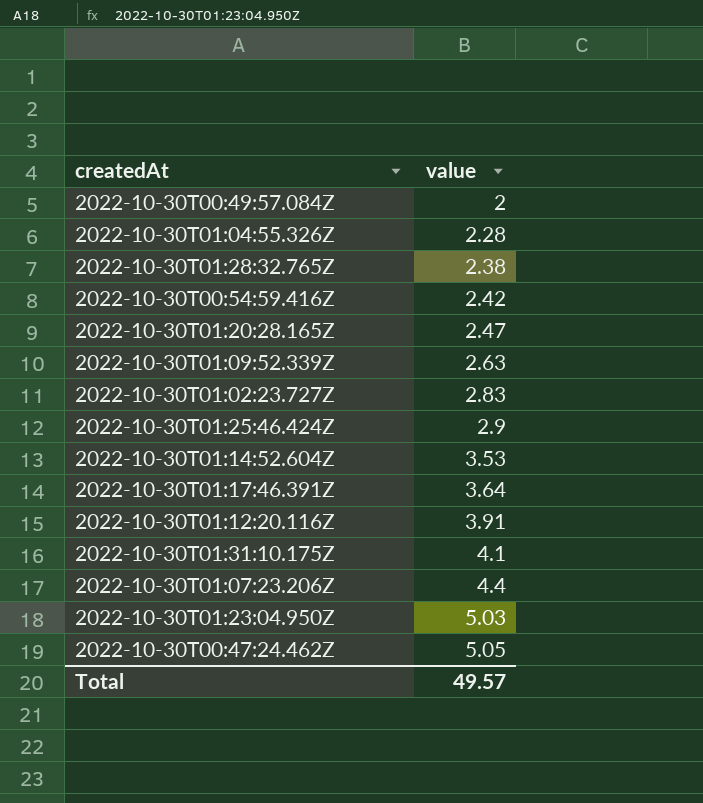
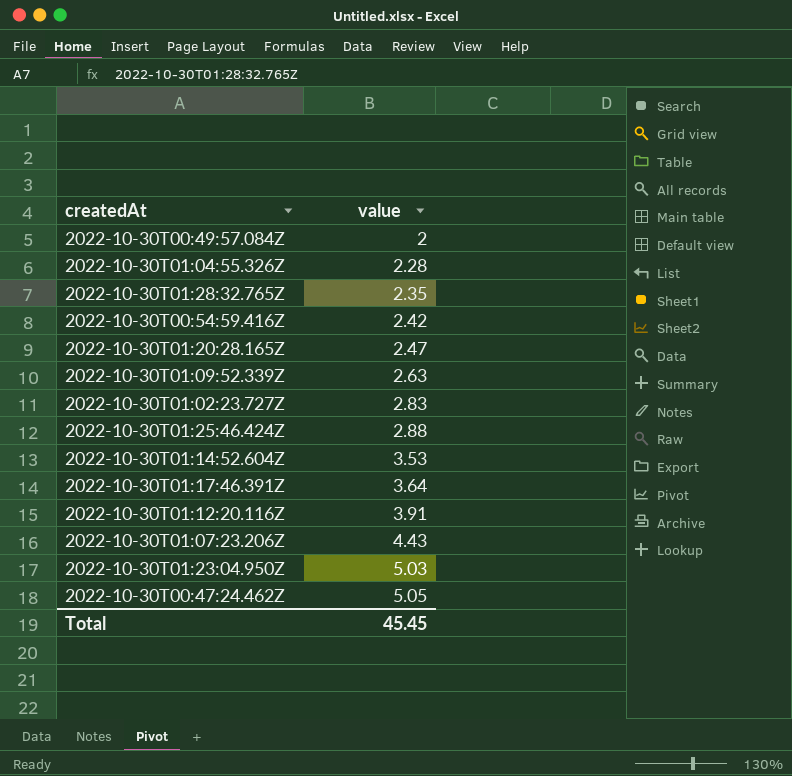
row 2022-10-30T01:31:10.175Z: 4.1 -> none
2022-10-30T01:28:32.765Z | value: 2.38 -> 2.35
2022-10-30T01:25:46.424Z | value: 2.9 -> 2.88
2022-10-30T01:07:23.206Z | value: 4.4 -> 4.43
Total | value: 49.57 -> 45.45

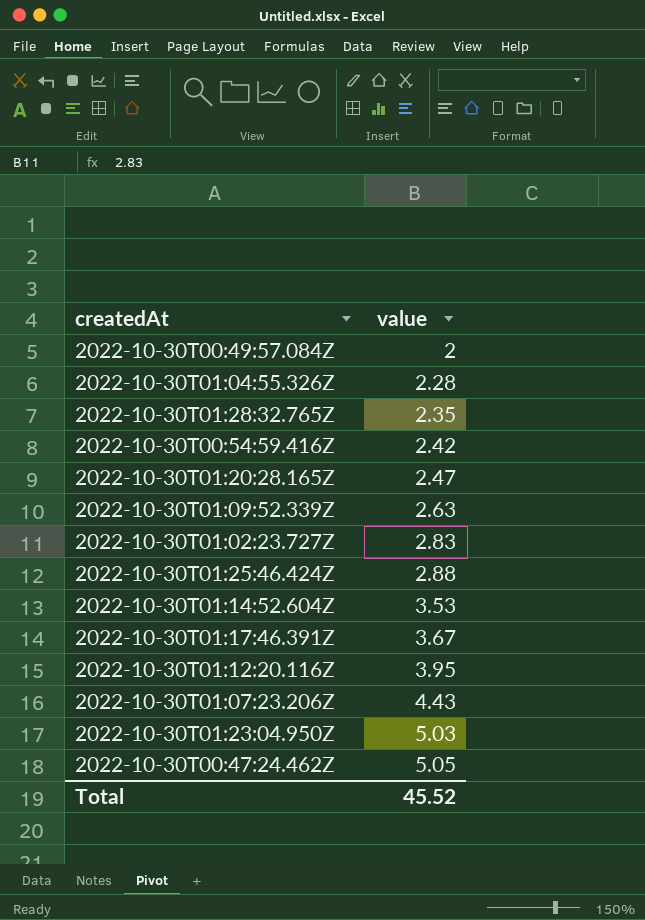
2022-10-30T01:17:46.391Z | value: 3.64 -> 3.67
2022-10-30T01:12:20.116Z | value: 3.91 -> 3.95
Total | value: 45.45 -> 45.52

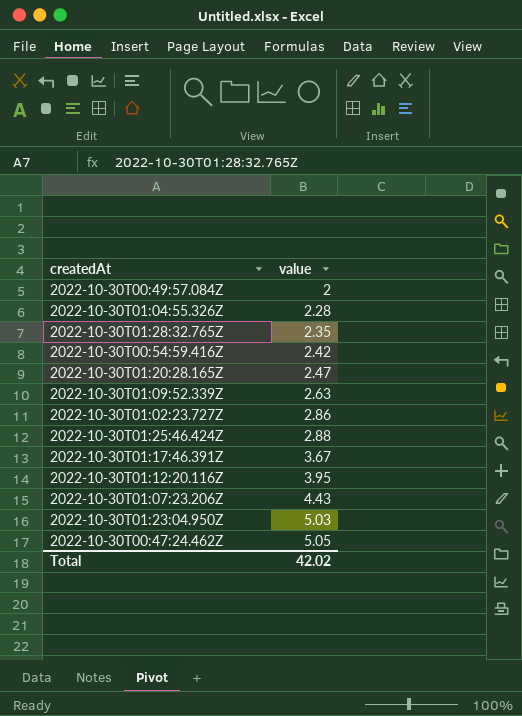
row 2022-10-30T01:14:52.604Z: 3.53 -> none
2022-10-30T01:02:23.727Z | value: 2.83 -> 2.86
Total | value: 45.52 -> 42.02

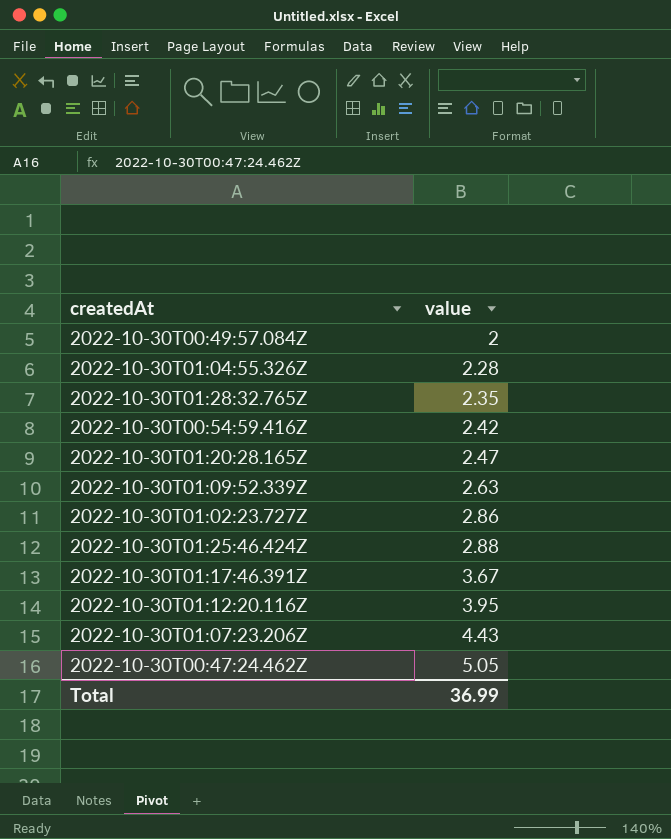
row 2022-10-30T01:23:04.950Z: 5.03 -> none
Total | value: 42.02 -> 36.99

